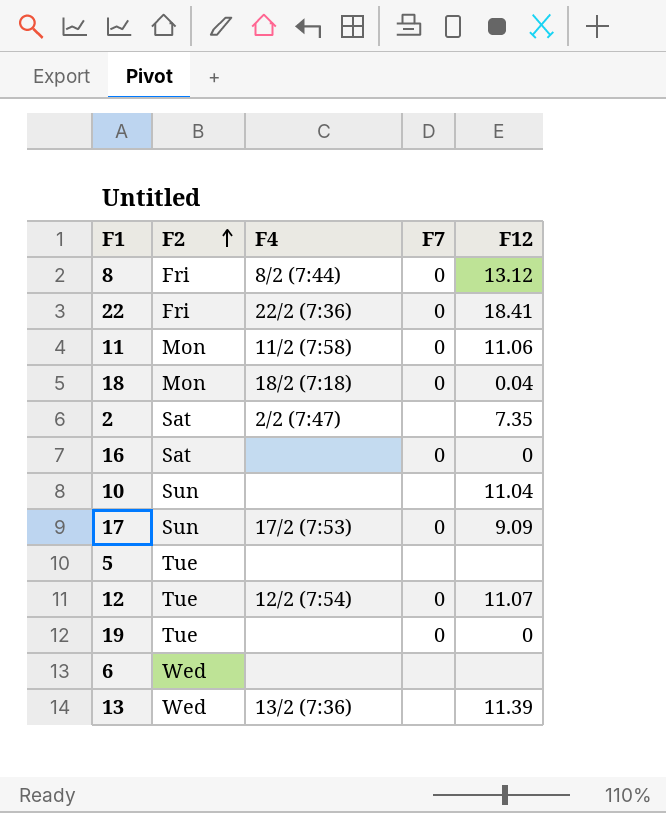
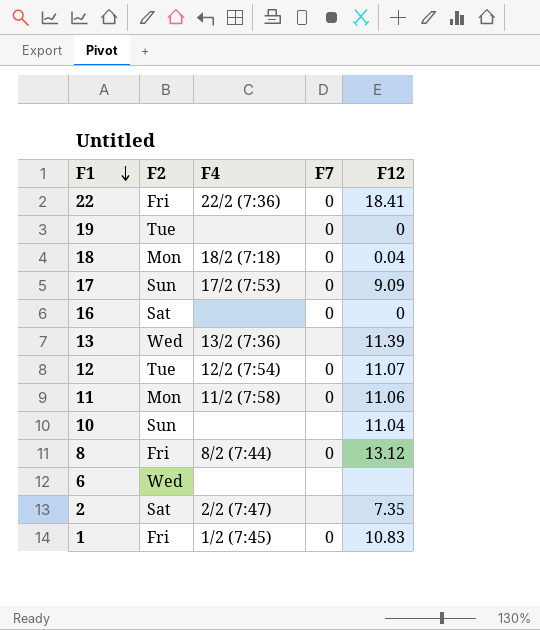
row order: F2 ascending -> F1 descending
row 5: Tue | none | none | none -> none
row 1: none -> Fri | 1/2 (7:45) | 0 | 10.83

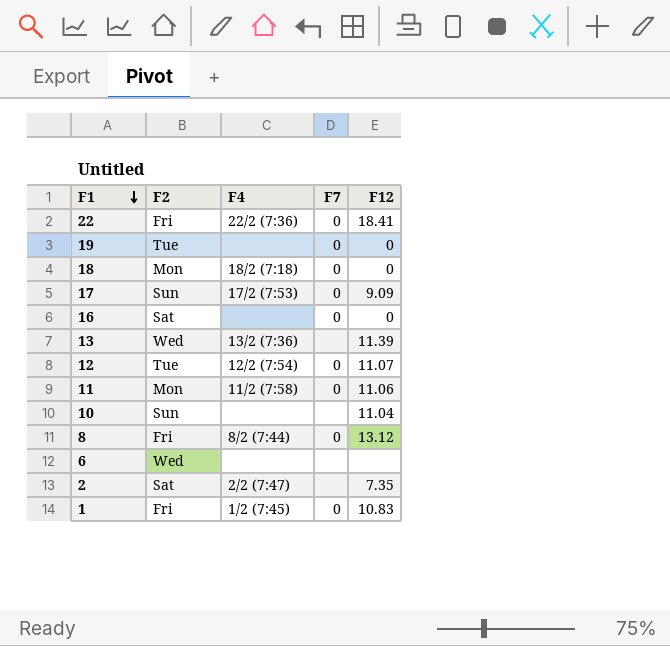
18 | F12: 0.04 -> 0

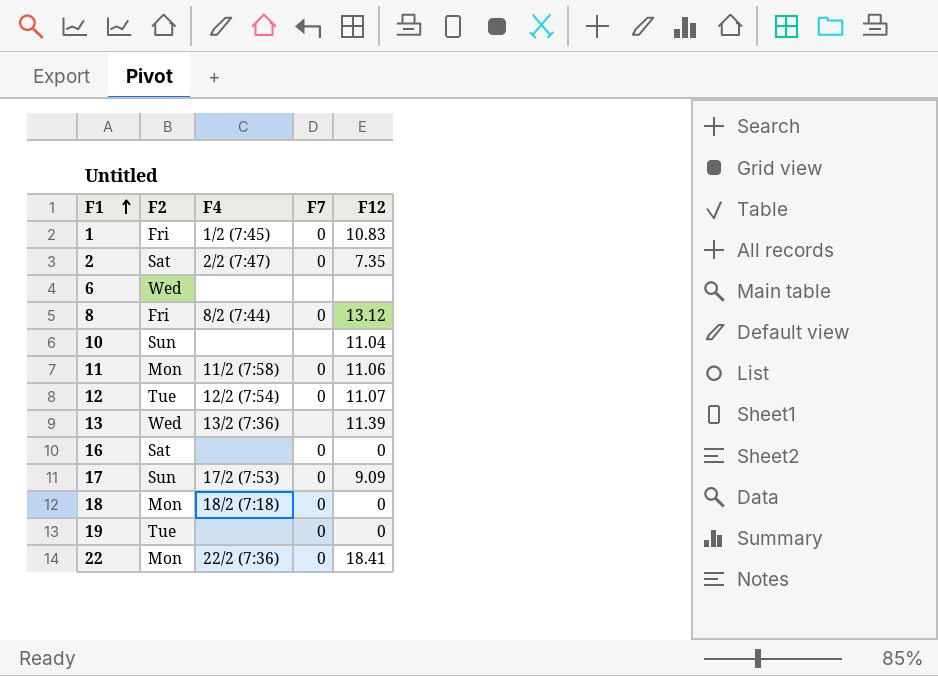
row order: F1 descending -> F1 ascending
2 | F7: none -> 0
22 | F2: Fri -> Mon

